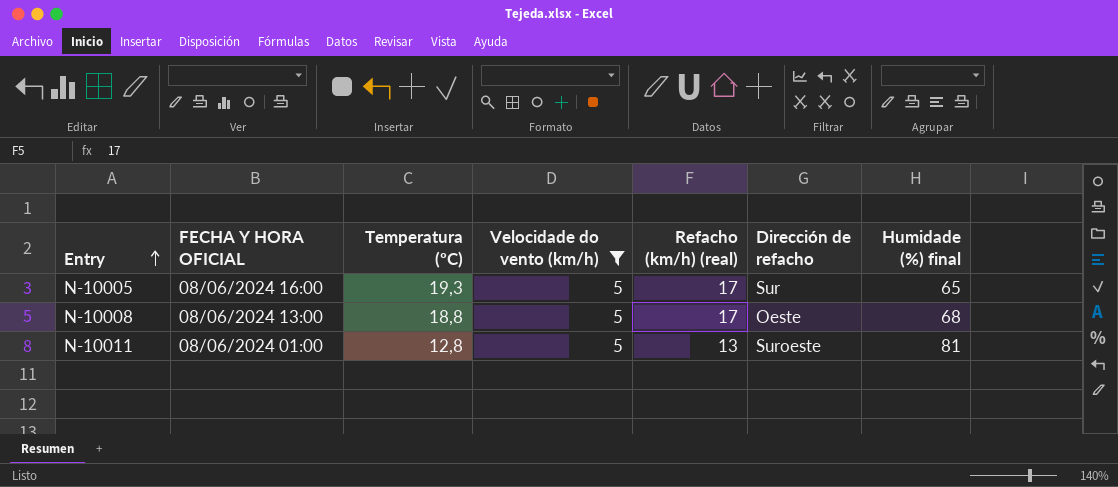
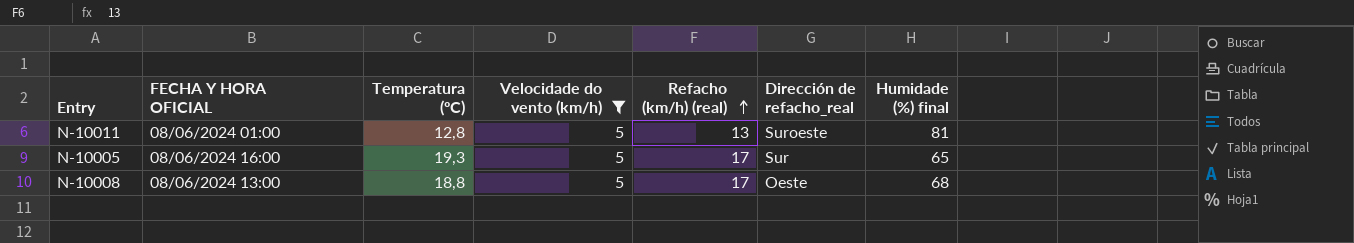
row order: Entry ascending -> Refacho (km/h) (real) ascending
column name: Dirección de refacho -> Dirección de refacho_real

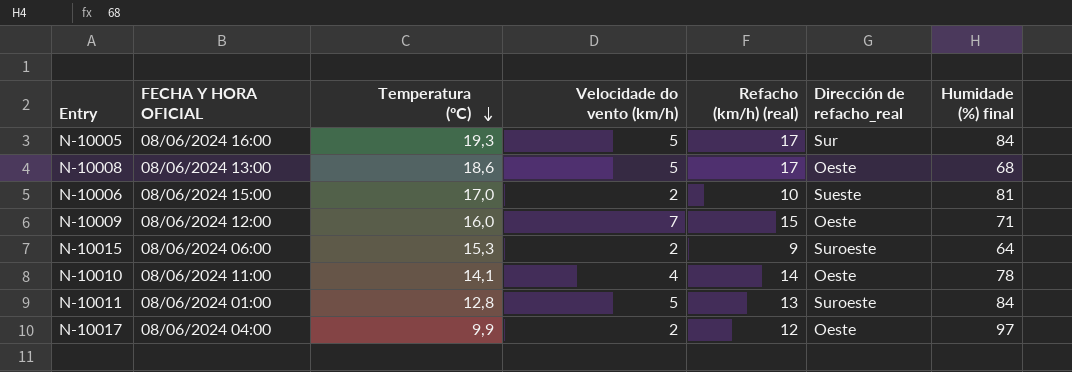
filter: Velocidade do vento (km/h) = 5 -> none
row order: Refacho (km/h) (real) ascending -> Temperatura (ºC) descending
N-10005 | Humidade (%) final: 65 -> 84
N-10008 | Temperatura (ºC): 18,8 -> 18,6
N-10011 | Humidade (%) final: 81 -> 84

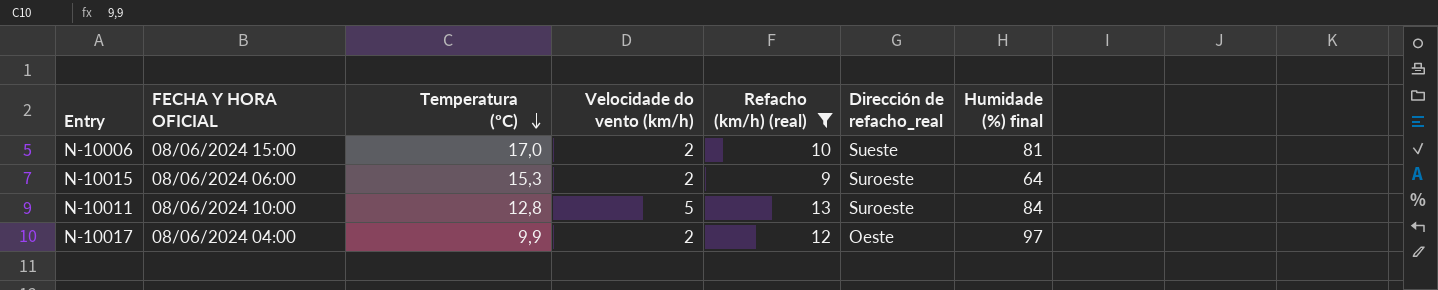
filter: none -> Refacho (km/h) (real) <= 13
N-10011 | FECHA Y HORA OFICIAL: 08/06/2024 01:00 -> 08/06/2024 10:00

